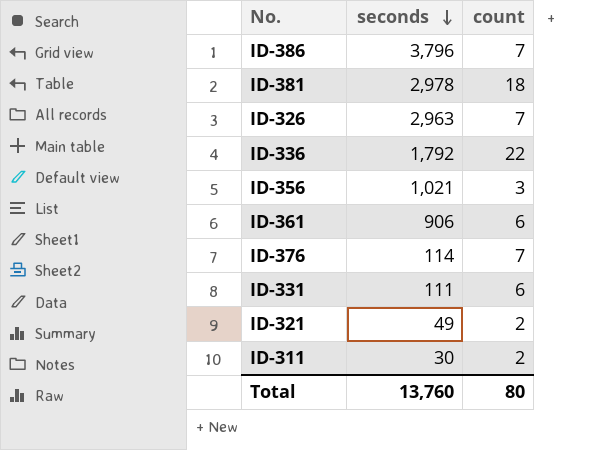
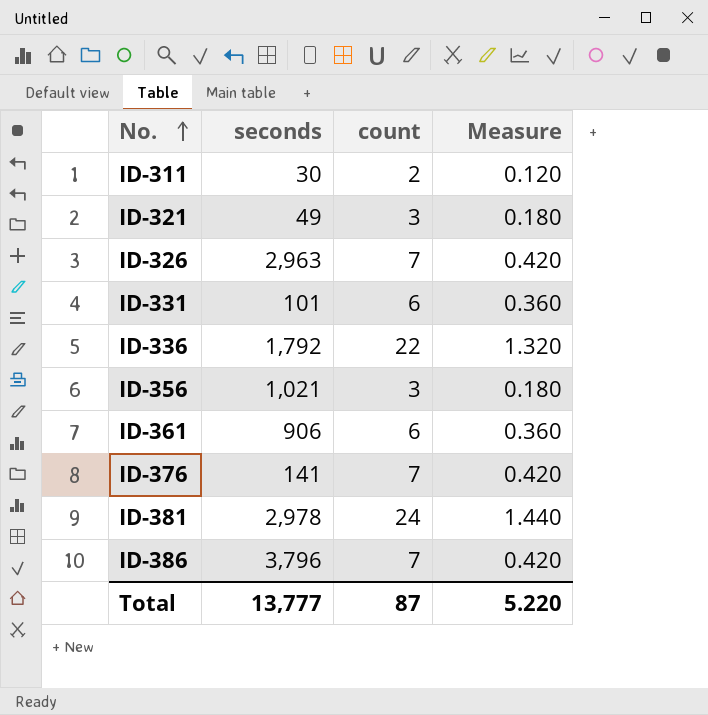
row order: seconds descending -> No. ascending
column Measure | formula: none -> [count] * 0.06
ID-321 | count: 2 -> 3
ID-331 | seconds: 111 -> 101
ID-376 | seconds: 114 -> 141
ID-381 | count: 18 -> 24
Total | seconds: 13,760 -> 13,777
Total | count: 80 -> 87

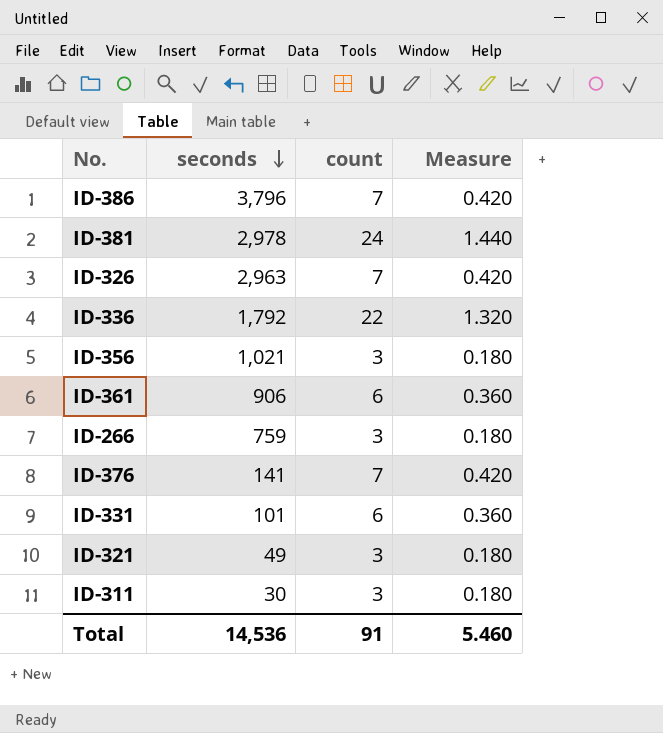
row order: No. ascending -> seconds descending
row ID-266: none -> 759 | 3 | 0.180
ID-311 | count: 2 -> 3
ID-311 | Measure: 0.120 -> 0.180
Total | seconds: 13,777 -> 14,536
Total | count: 87 -> 91
Total | Measure: 5.220 -> 5.460

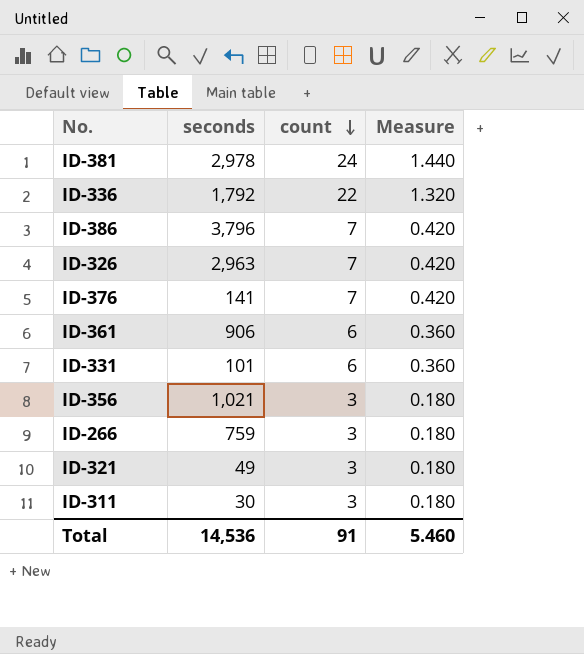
row order: seconds descending -> count descending

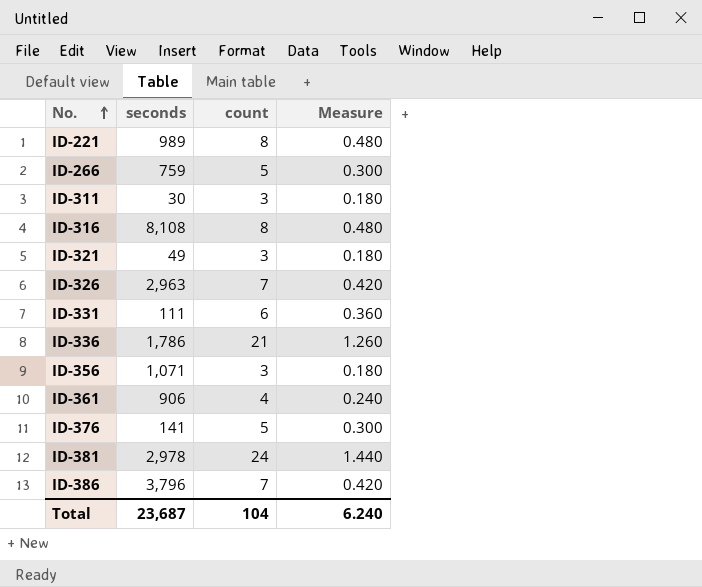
row order: count descending -> No. ascending
row ID-221: none -> 989 | 8 | 0.480
ID-266 | count: 3 -> 5
ID-266 | Measure: 0.180 -> 0.300
row ID-316: none -> 8,108 | 8 | 0.480
ID-331 | seconds: 101 -> 111
ID-336 | seconds: 1,792 -> 1,786
ID-336 | count: 22 -> 21
ID-336 | Measure: 1.320 -> 1.260
ID-356 | seconds: 1,021 -> 1,071
ID-361 | count: 6 -> 4
ID-361 | Measure: 0.360 -> 0.240
ID-376 | count: 7 -> 5
ID-376 | Measure: 0.420 -> 0.300
Total | seconds: 14,536 -> 23,687
Total | count: 91 -> 104
Total | Measure: 5.460 -> 6.240

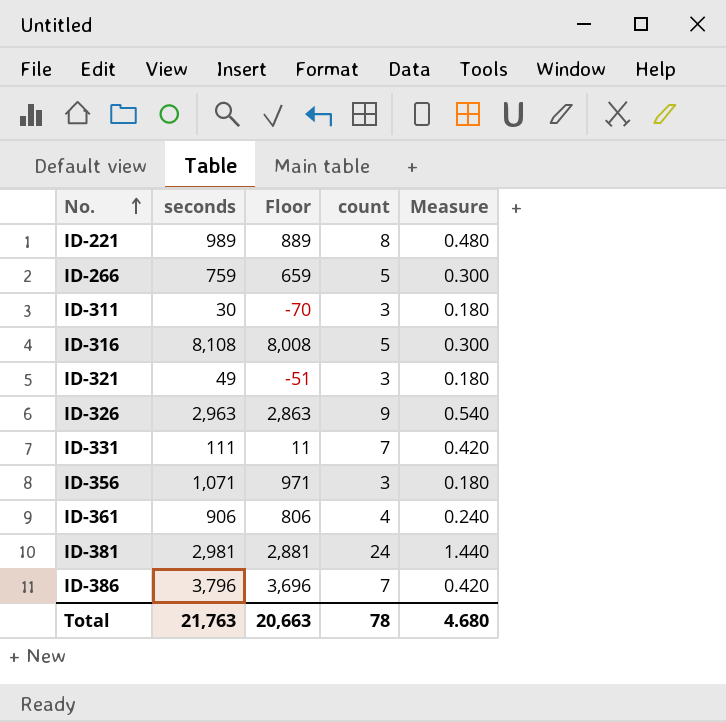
column Floor | formula: none -> [seconds] - 100
row ID-336: 1,786 | 21 | 1.260 -> none
row ID-376: 141 | 5 | 0.300 -> none
ID-316 | count: 8 -> 5
ID-316 | Measure: 0.480 -> 0.300
ID-326 | count: 7 -> 9
ID-326 | Measure: 0.420 -> 0.540
ID-331 | count: 6 -> 7
ID-331 | Measure: 0.360 -> 0.420
ID-381 | seconds: 2,978 -> 2,981
Total | seconds: 23,687 -> 21,763
Total | count: 104 -> 78
Total | Measure: 6.240 -> 4.680

